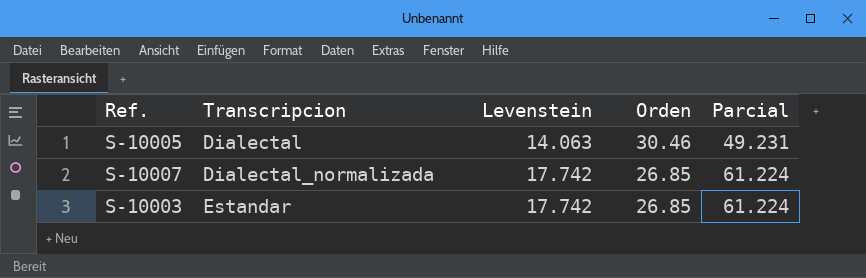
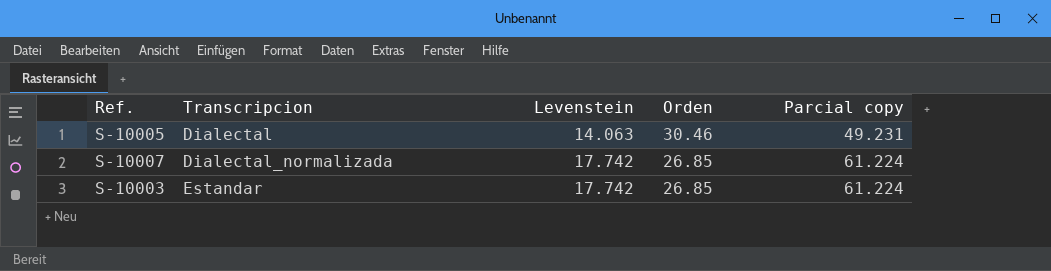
column name: Parcial -> Parcial copy

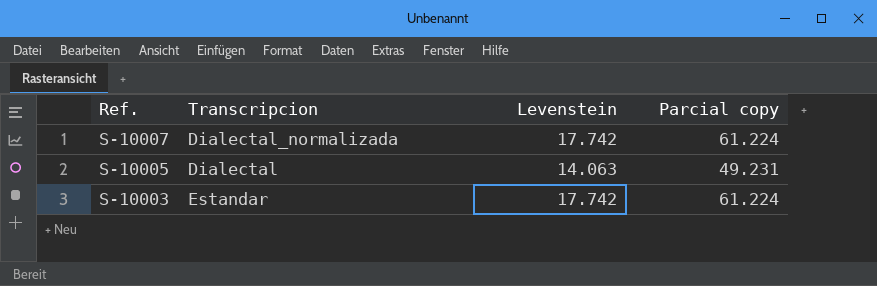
row order: Transcripcion ascending -> Ref. descending
column Orden | position: 4 -> none

